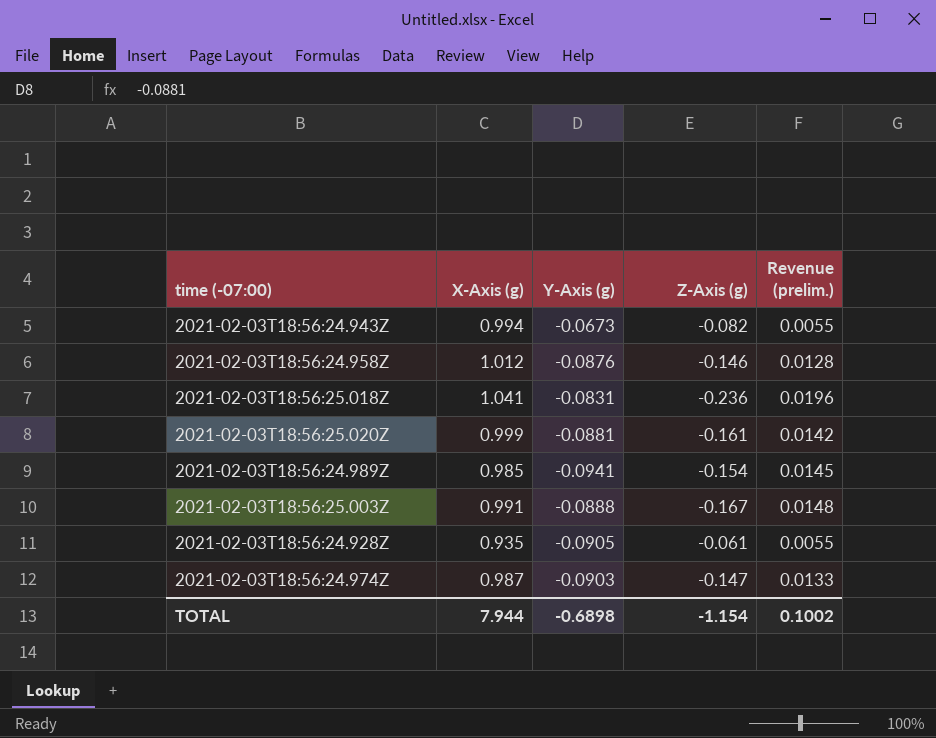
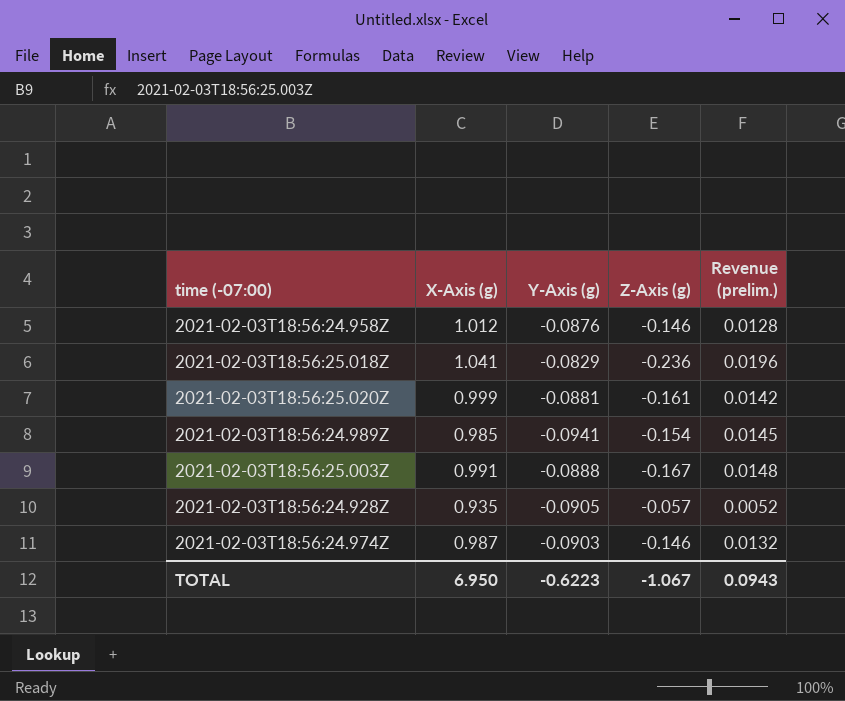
row 2021-02-03T18:56:24.943Z: 0.994 | -0.0673 | -0.082 | 0.0055 -> none
2021-02-03T18:56:25.018Z | Y-Axis (g): -0.0831 -> -0.0829
2021-02-03T18:56:24.928Z | Z-Axis (g): -0.061 -> -0.057
2021-02-03T18:56:24.928Z | Revenue (prelim.): 0.0055 -> 0.0052
2021-02-03T18:56:24.974Z | Z-Axis (g): -0.147 -> -0.146
2021-02-03T18:56:24.974Z | Revenue (prelim.): 0.0133 -> 0.0132
TOTAL | X-Axis (g): 7.944 -> 6.950
TOTAL | Y-Axis (g): -0.6898 -> -0.6223
TOTAL | Z-Axis (g): -1.154 -> -1.067
TOTAL | Revenue (prelim.): 0.1002 -> 0.0943

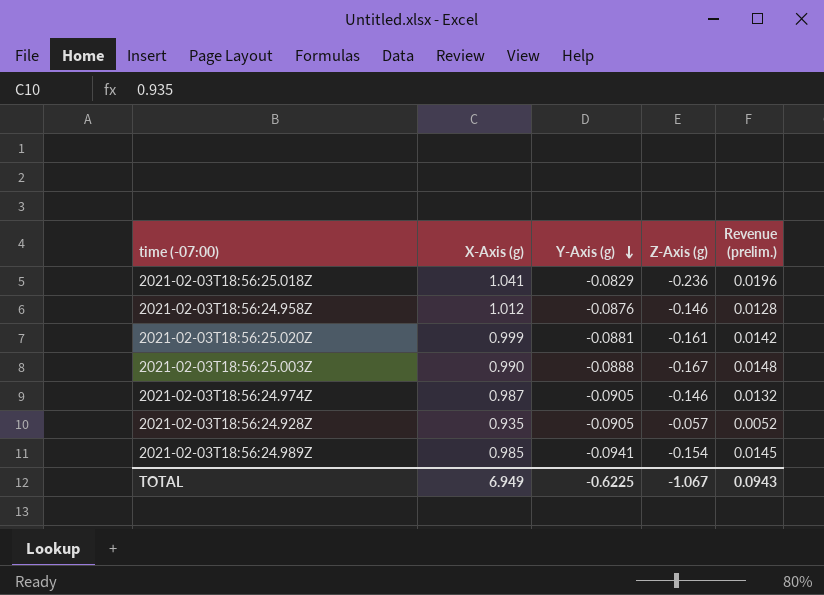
row order: none -> Y-Axis (g) descending
2021-02-03T18:56:25.003Z | X-Axis (g): 0.991 -> 0.990
2021-02-03T18:56:24.974Z | Y-Axis (g): -0.0903 -> -0.0905
TOTAL | X-Axis (g): 6.950 -> 6.949
TOTAL | Y-Axis (g): -0.6223 -> -0.6225

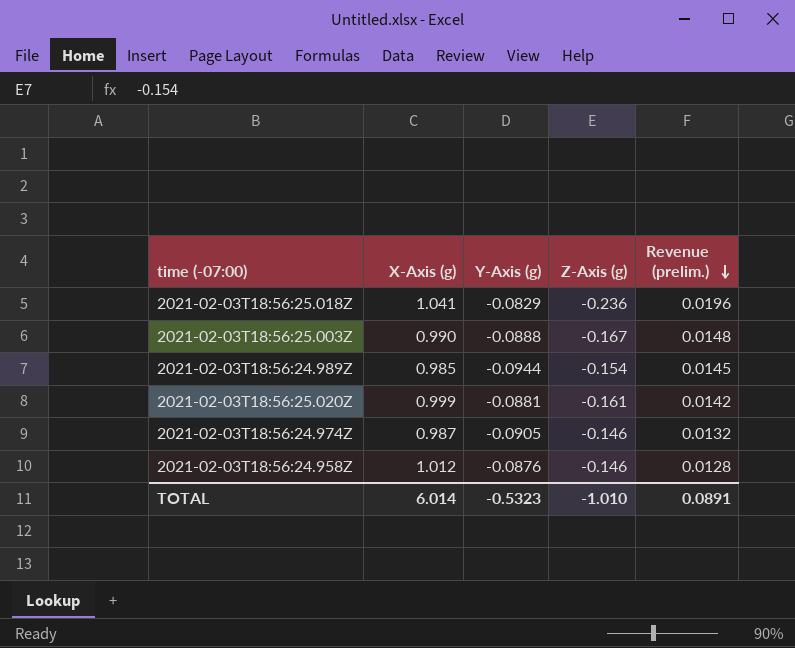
row order: Y-Axis (g) descending -> Revenue (prelim.) descending
row 2021-02-03T18:56:24.928Z: 0.935 | -0.0905 | -0.057 | 0.0052 -> none
2021-02-03T18:56:24.989Z | Y-Axis (g): -0.0941 -> -0.0944
TOTAL | X-Axis (g): 6.949 -> 6.014
TOTAL | Y-Axis (g): -0.6225 -> -0.5323
TOTAL | Z-Axis (g): -1.067 -> -1.010
TOTAL | Revenue (prelim.): 0.0943 -> 0.0891

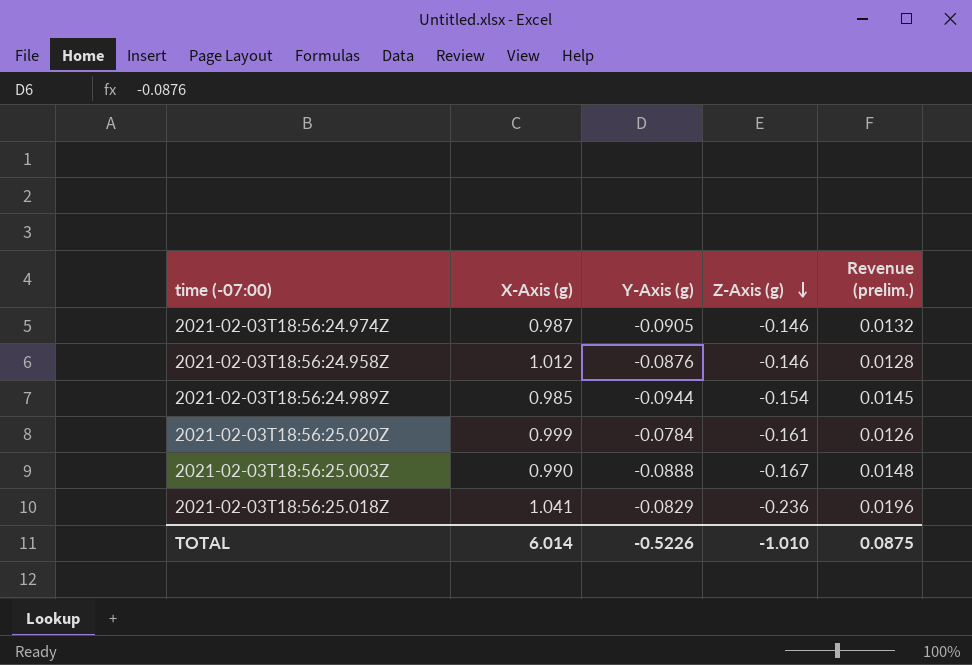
row order: Revenue (prelim.) descending -> Z-Axis (g) descending
2021-02-03T18:56:25.020Z | Y-Axis (g): -0.0881 -> -0.0784
2021-02-03T18:56:25.020Z | Revenue (prelim.): 0.0142 -> 0.0126
TOTAL | Y-Axis (g): -0.5323 -> -0.5226
TOTAL | Revenue (prelim.): 0.0891 -> 0.0875

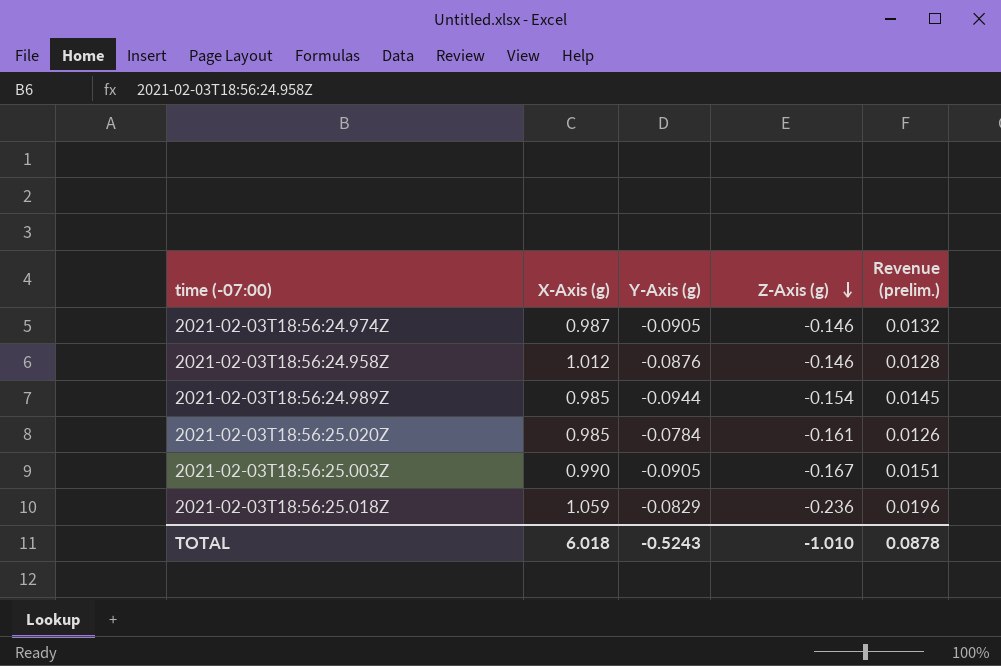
2021-02-03T18:56:25.020Z | X-Axis (g): 0.999 -> 0.985
2021-02-03T18:56:25.003Z | Y-Axis (g): -0.0888 -> -0.0905
2021-02-03T18:56:25.003Z | Revenue (prelim.): 0.0148 -> 0.0151
2021-02-03T18:56:25.018Z | X-Axis (g): 1.041 -> 1.059
TOTAL | X-Axis (g): 6.014 -> 6.018
TOTAL | Y-Axis (g): -0.5226 -> -0.5243
TOTAL | Revenue (prelim.): 0.0875 -> 0.0878

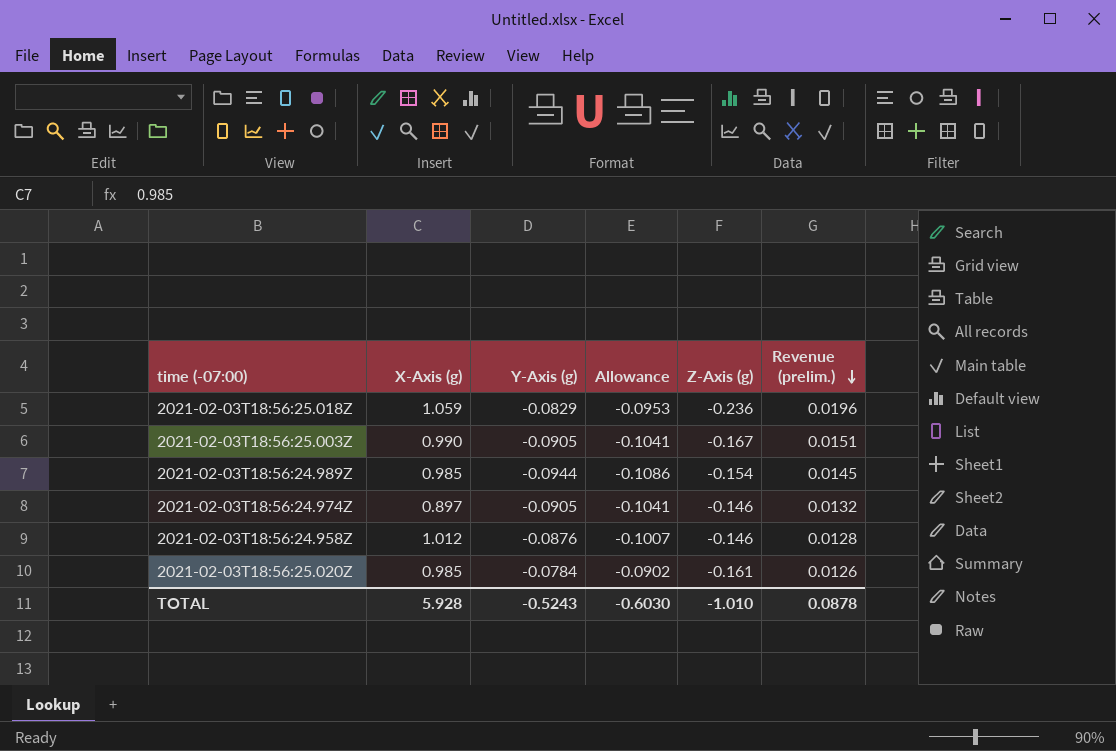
row order: Z-Axis (g) descending -> Revenue (prelim.) descending
column Allowance | formula: none -> [Y-Axis (g)] * 1.15
2021-02-03T18:56:24.974Z | X-Axis (g): 0.987 -> 0.897
TOTAL | X-Axis (g): 6.018 -> 5.928

